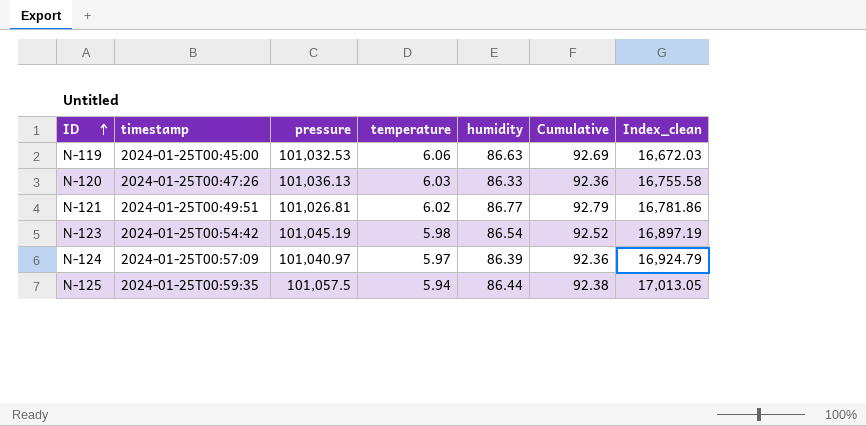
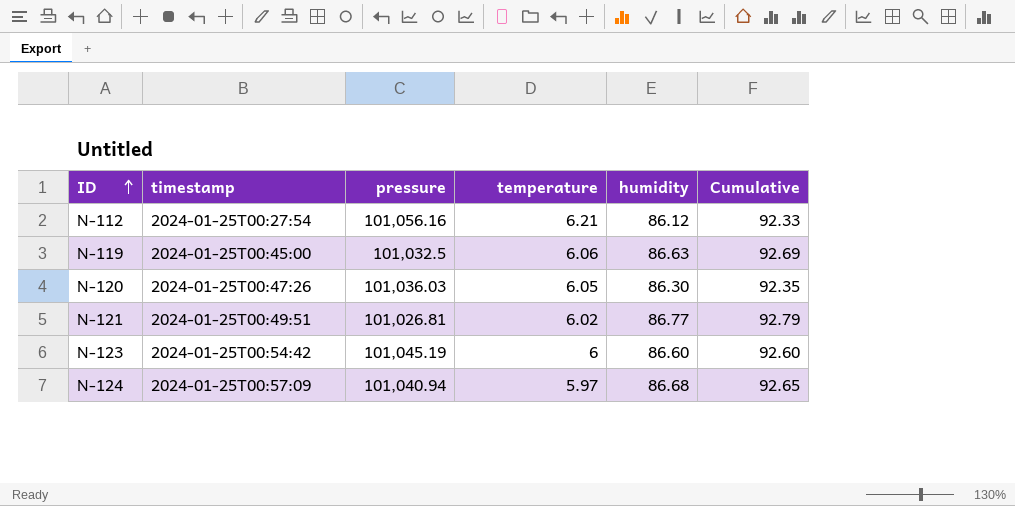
column Index_clean | formula: [pressure] / [temperature] -> none
row N-125: 2024-01-25T00:59:35 | 101,057.5 | 5.94 | 86.44 | 92.38 | 17,013.05 -> none
row N-112: none -> 2024-01-25T00:27:54 | 101,056.16 | 6.21 | 86.12 | 92.33
N-119 | pressure: 101,032.53 -> 101,032.5
N-120 | pressure: 101,036.13 -> 101,036.03
N-120 | temperature: 6.03 -> 6.05
N-120 | humidity: 86.33 -> 86.30
N-120 | Cumulative: 92.36 -> 92.35
N-123 | temperature: 5.98 -> 6
N-123 | humidity: 86.54 -> 86.60
N-123 | Cumulative: 92.52 -> 92.60
N-124 | pressure: 101,040.97 -> 101,040.94
N-124 | humidity: 86.39 -> 86.68
N-124 | Cumulative: 92.36 -> 92.65

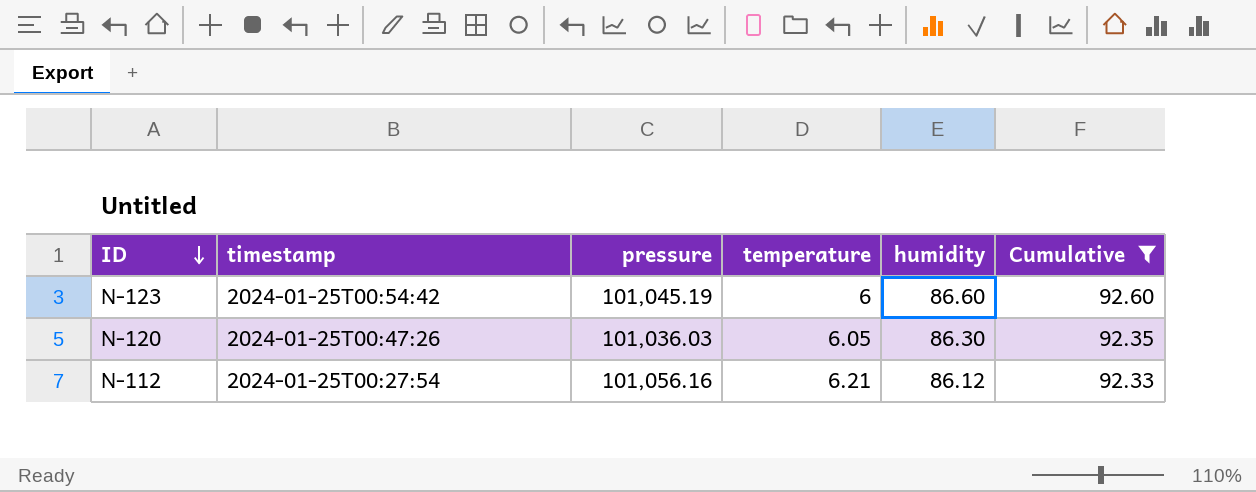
filter: none -> Cumulative <= 92.60
row order: ID ascending -> ID descending

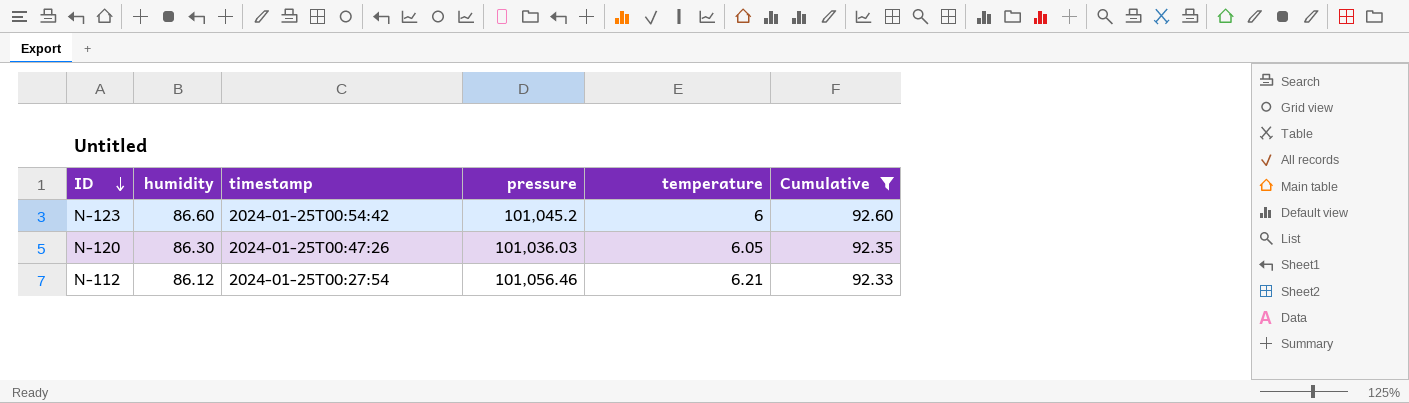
column humidity | position: 5 -> 2
N-123 | pressure: 101,045.19 -> 101,045.2
N-112 | pressure: 101,056.16 -> 101,056.46

